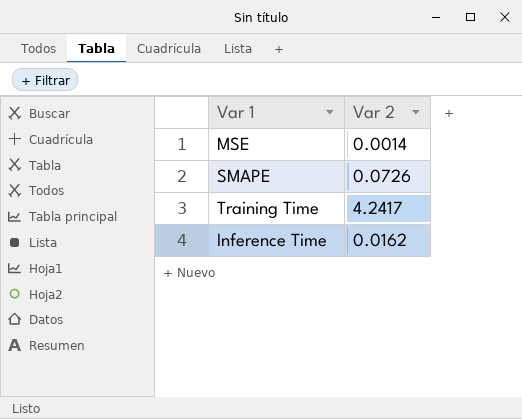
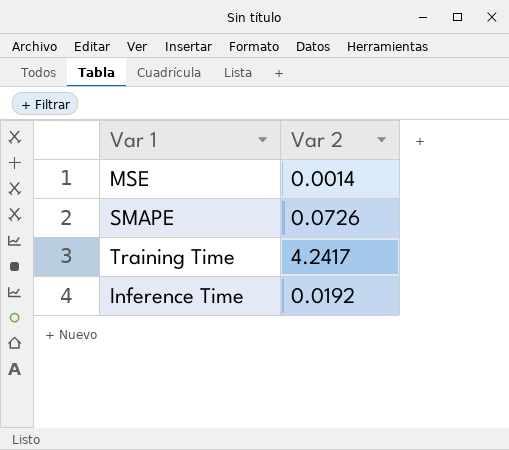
Inference Time | Var 2: 0.0162 -> 0.0192

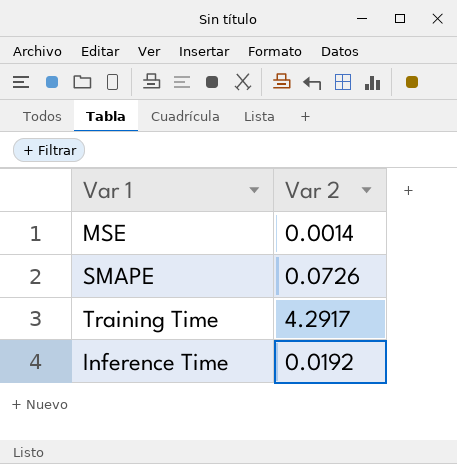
Training Time | Var 2: 4.2417 -> 4.2917

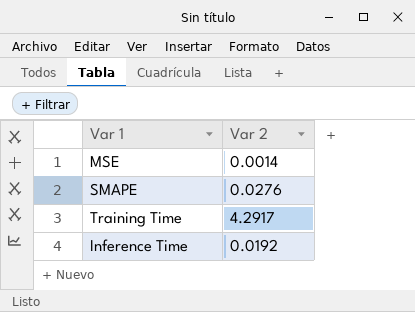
SMAPE | Var 2: 0.0726 -> 0.0276

